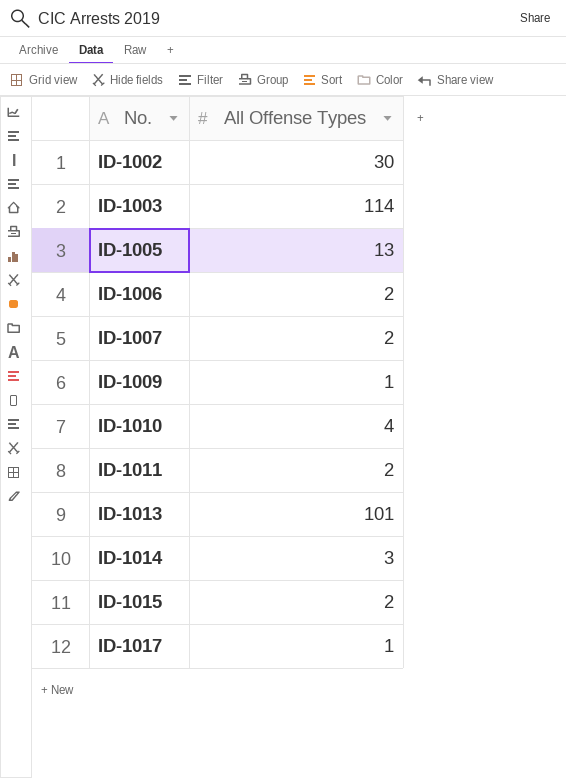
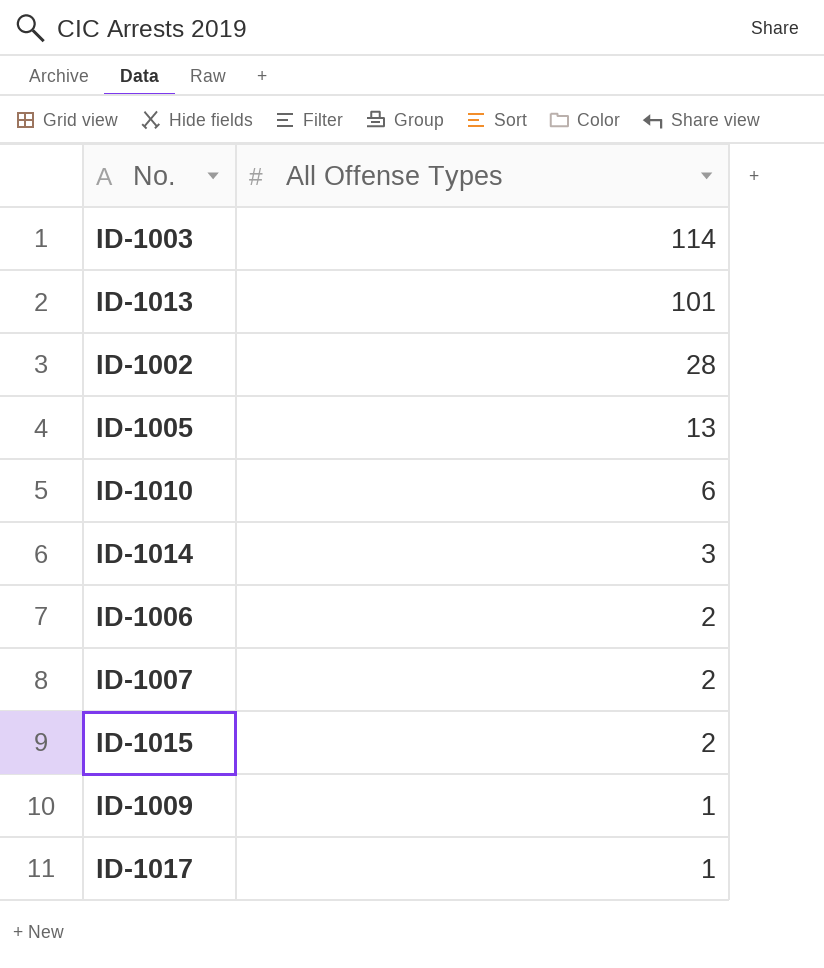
row order: No. ascending -> All Offense Types descending
row ID-1011: 2 -> none
ID-1002 | All Offense Types: 30 -> 28
ID-1010 | All Offense Types: 4 -> 6

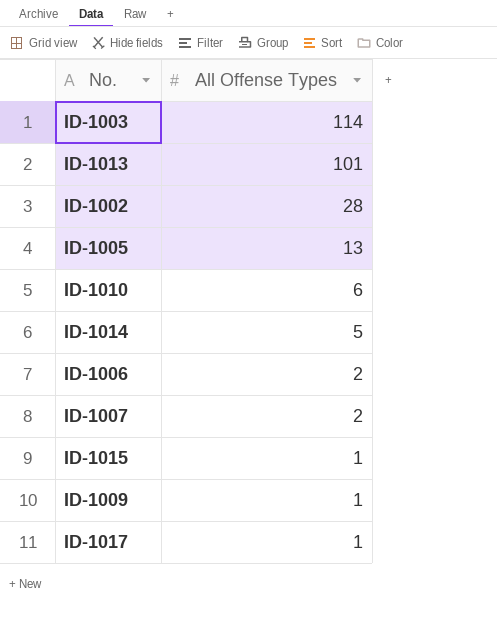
ID-1014 | All Offense Types: 3 -> 5
ID-1015 | All Offense Types: 2 -> 1

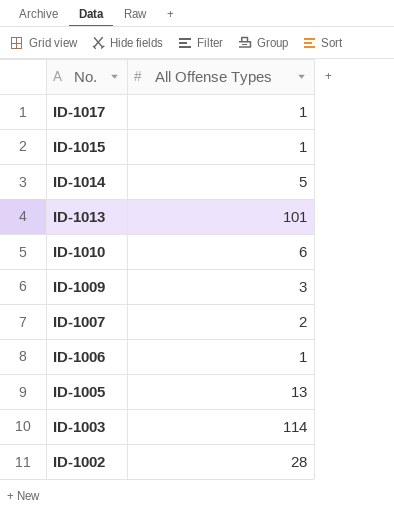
row order: All Offense Types descending -> No. descending
ID-1009 | All Offense Types: 1 -> 3
ID-1006 | All Offense Types: 2 -> 1

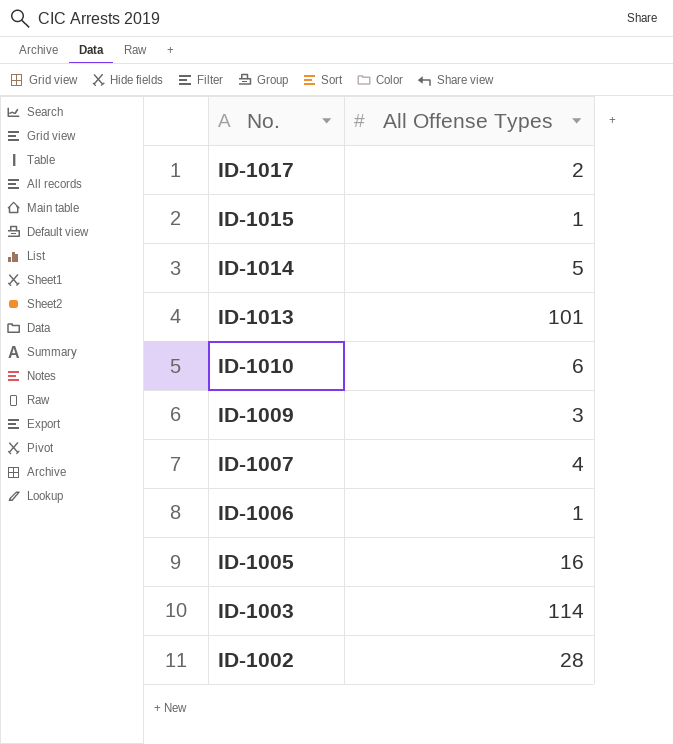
ID-1017 | All Offense Types: 1 -> 2
ID-1007 | All Offense Types: 2 -> 4
ID-1005 | All Offense Types: 13 -> 16

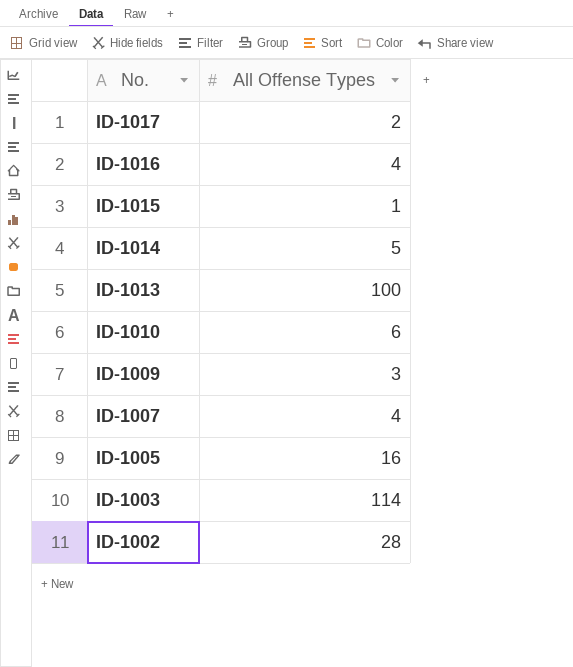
row ID-1006: 1 -> none
row ID-1016: none -> 4
ID-1013 | All Offense Types: 101 -> 100

